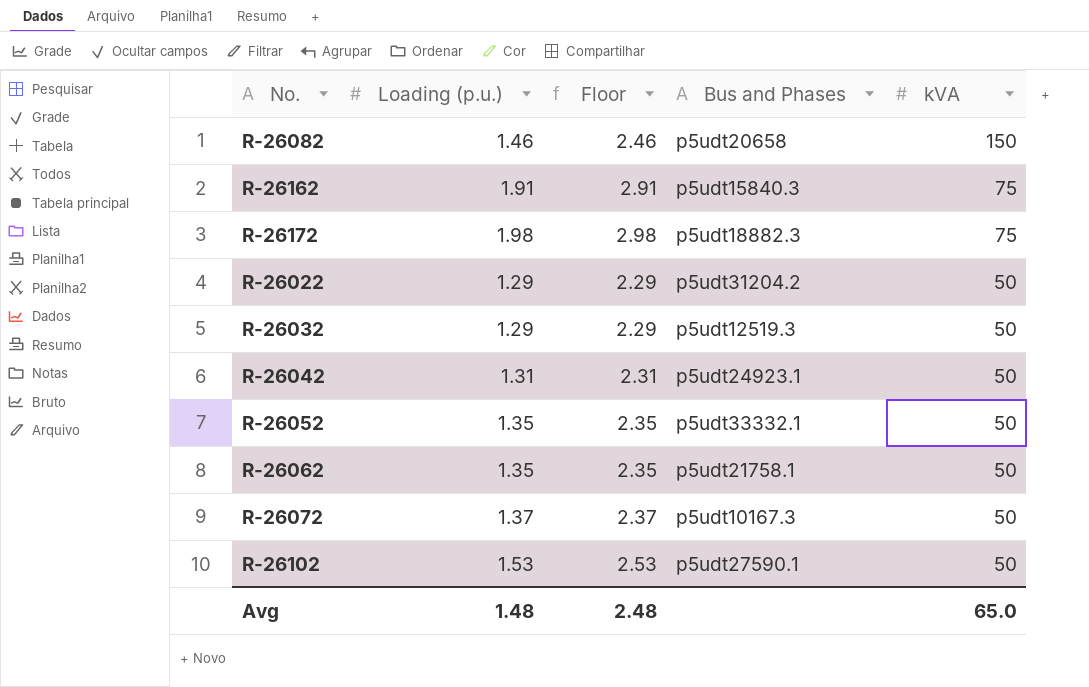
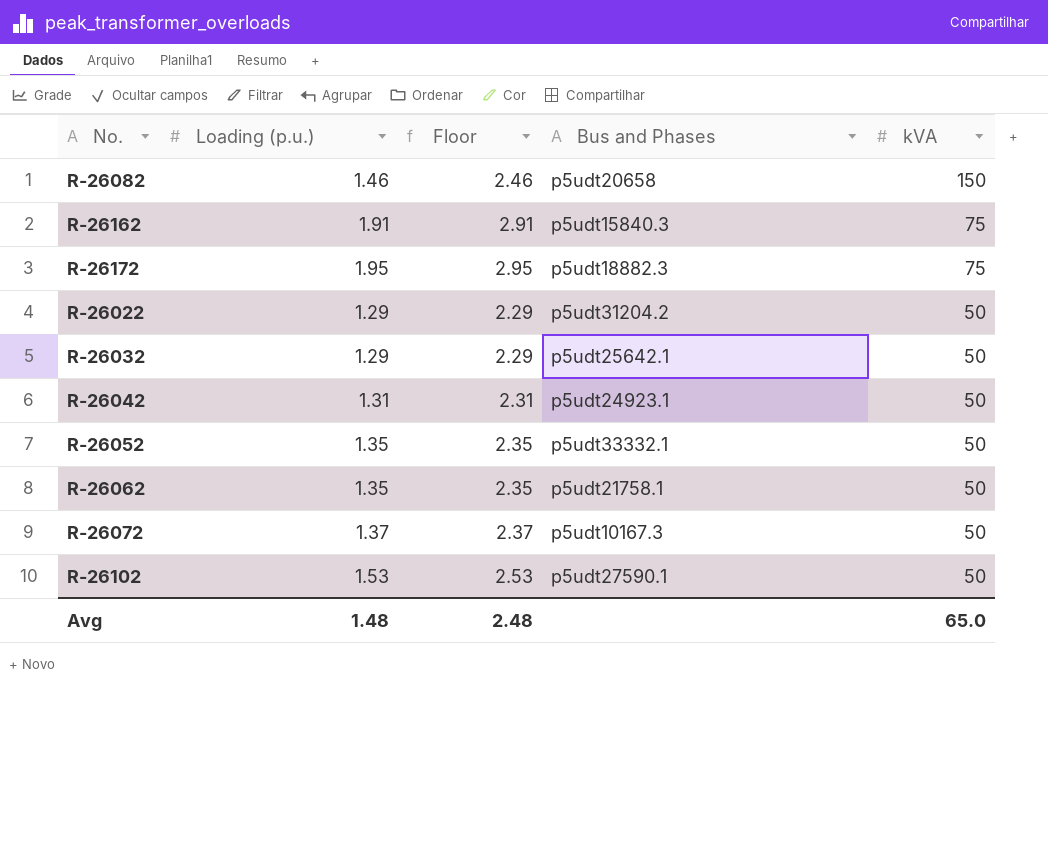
R-26172 | Loading (p.u.): 1.98 -> 1.95
R-26172 | Floor: 2.98 -> 2.95
R-26032 | Bus and Phases: p5udt12519.3 -> p5udt25642.1

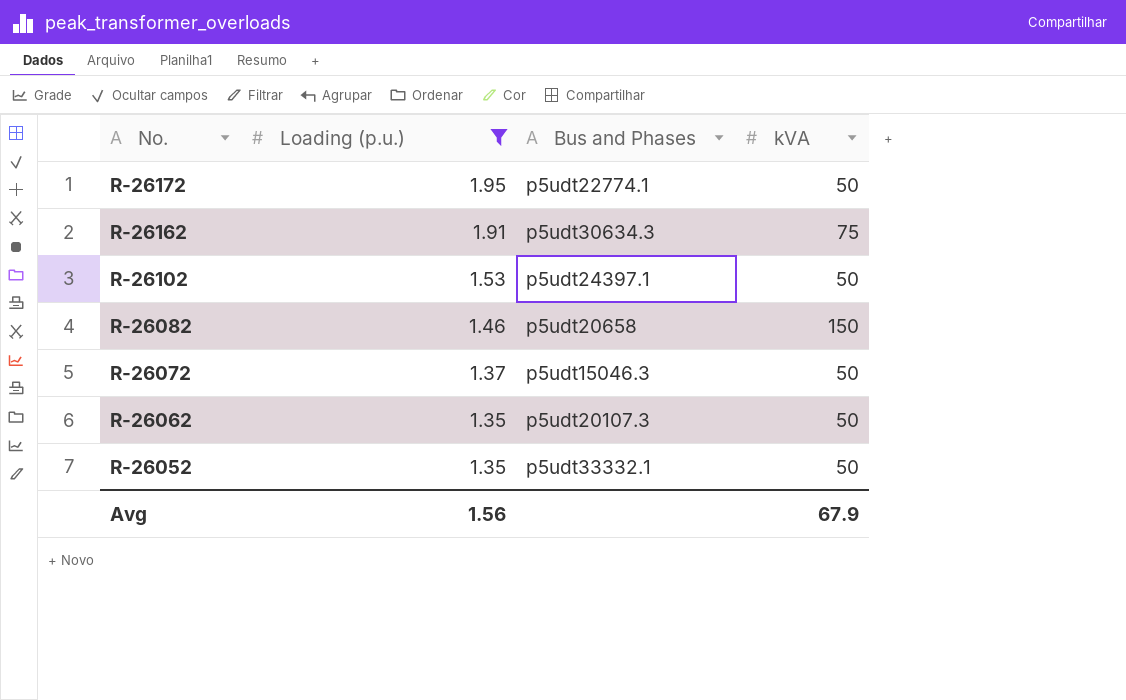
filter: none -> Loading (p.u.) >= 1.35
row order: kVA descending -> No. descending
column Floor | formula: [Loading (p.u.)] + 1 -> none
R-26172 | Bus and Phases: p5udt18882.3 -> p5udt22774.1
R-26172 | kVA: 75 -> 50
R-26162 | Bus and Phases: p5udt15840.3 -> p5udt30634.3
R-26102 | Bus and Phases: p5udt27590.1 -> p5udt24397.1
R-26072 | Bus and Phases: p5udt10167.3 -> p5udt15046.3
R-26062 | Bus and Phases: p5udt21758.1 -> p5udt20107.3
Avg | Loading (p.u.): 1.48 -> 1.56
Avg | kVA: 65.0 -> 67.9

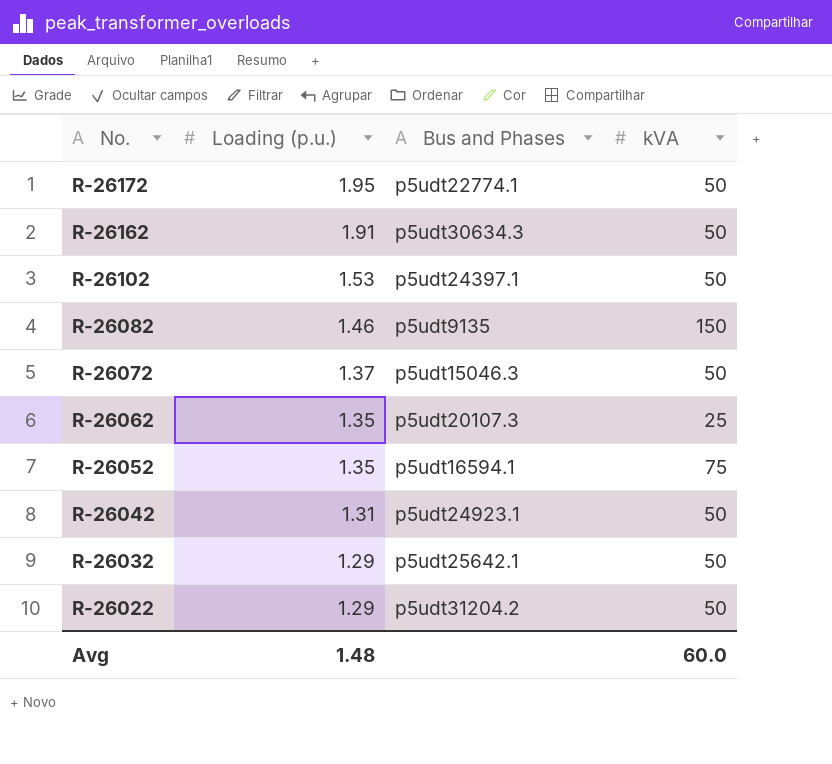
filter: Loading (p.u.) >= 1.35 -> none
R-26162 | kVA: 75 -> 50
R-26082 | Bus and Phases: p5udt20658 -> p5udt9135
R-26062 | kVA: 50 -> 25
R-26052 | Bus and Phases: p5udt33332.1 -> p5udt16594.1
R-26052 | kVA: 50 -> 75
Avg | Loading (p.u.): 1.56 -> 1.48
Avg | kVA: 67.9 -> 60.0

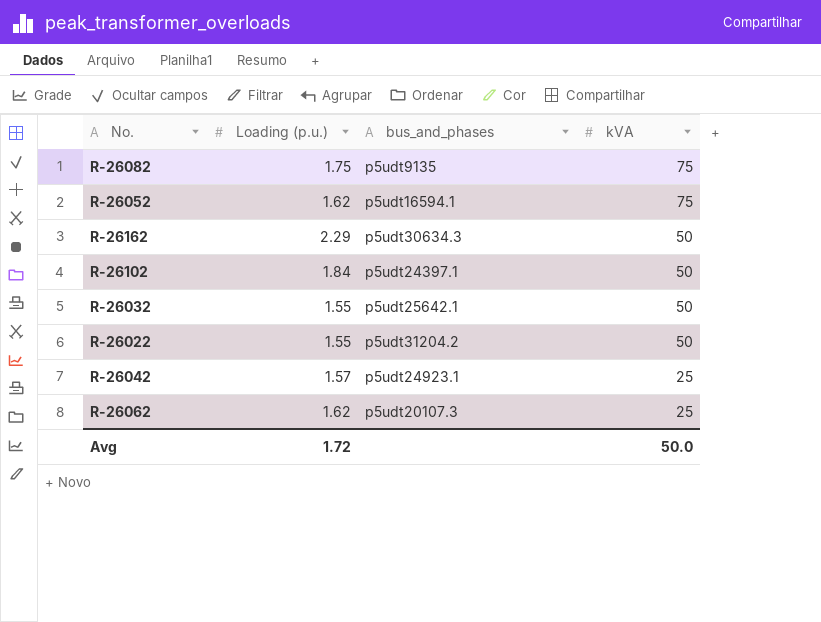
row order: No. descending -> kVA descending
column name: Bus and Phases -> bus_and_phases
row R-26172: 1.95 | p5udt22774.1 | 50 -> none
row R-26072: 1.37 | p5udt15046.3 | 50 -> none
R-26082 | Loading (p.u.): 1.46 -> 1.75
R-26082 | kVA: 150 -> 75
R-26052 | Loading (p.u.): 1.35 -> 1.62
R-26162 | Loading (p.u.): 1.91 -> 2.29
R-26102 | Loading (p.u.): 1.53 -> 1.84
R-26032 | Loading (p.u.): 1.29 -> 1.55
R-26022 | Loading (p.u.): 1.29 -> 1.55
R-26042 | Loading (p.u.): 1.31 -> 1.57
R-26042 | kVA: 50 -> 25
R-26062 | Loading (p.u.): 1.35 -> 1.62
Avg | Loading (p.u.): 1.48 -> 1.72
Avg | kVA: 60.0 -> 50.0

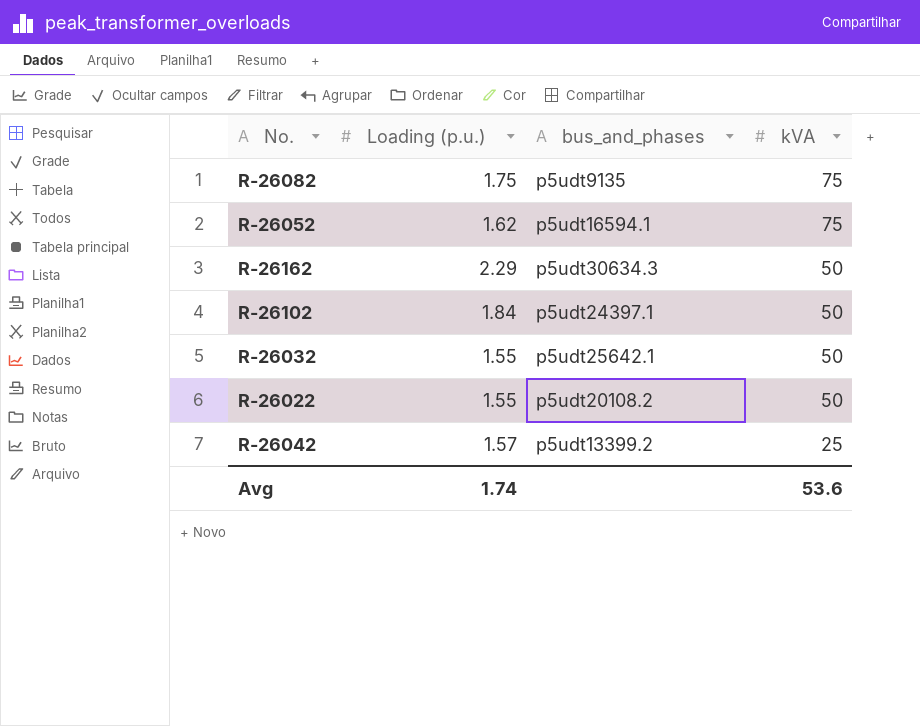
row R-26062: 1.62 | p5udt20107.3 | 25 -> none
R-26022 | bus_and_phases: p5udt31204.2 -> p5udt20108.2
R-26042 | bus_and_phases: p5udt24923.1 -> p5udt13399.2
Avg | Loading (p.u.): 1.72 -> 1.74
Avg | kVA: 50.0 -> 53.6

